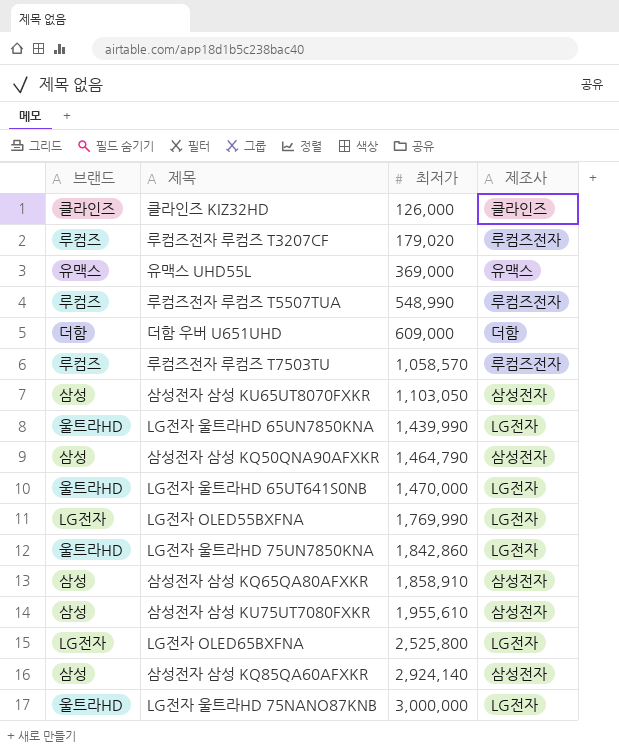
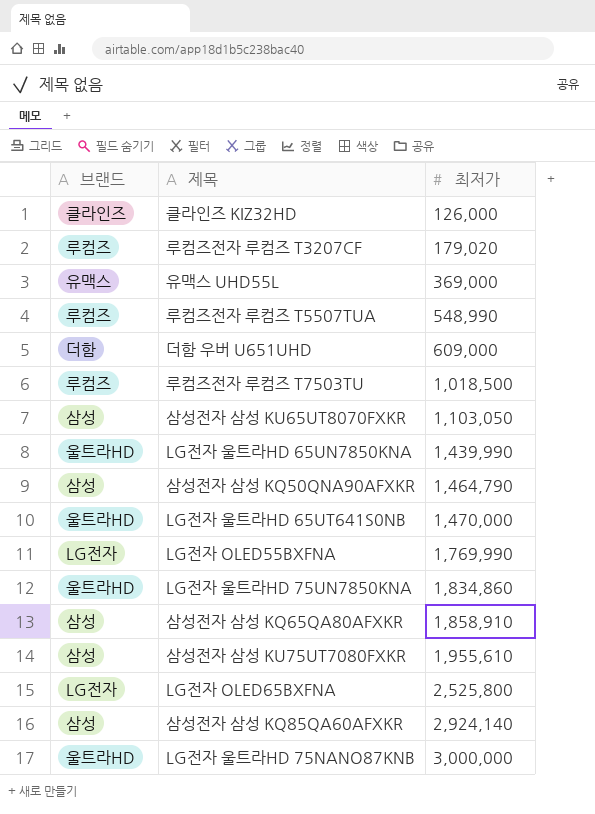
column 제조사 | position: 4 -> none
루컴즈전자 루컴즈 T7503TU | 최저가: 1,058,570 -> 1,018,500
LG전자 울트라HD 75UN7850KNA | 최저가: 1,842,860 -> 1,834,860

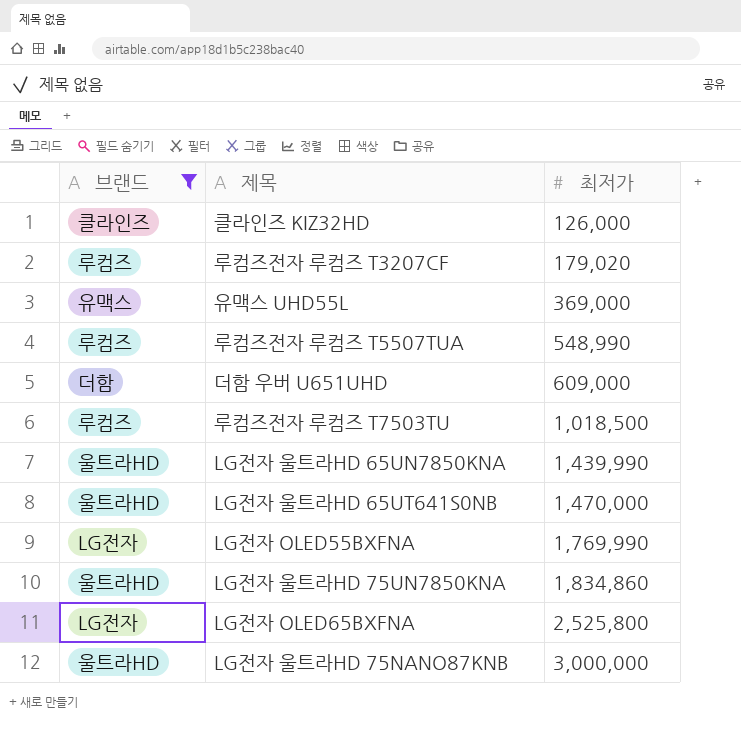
filter: none -> 브랜드 != 삼성

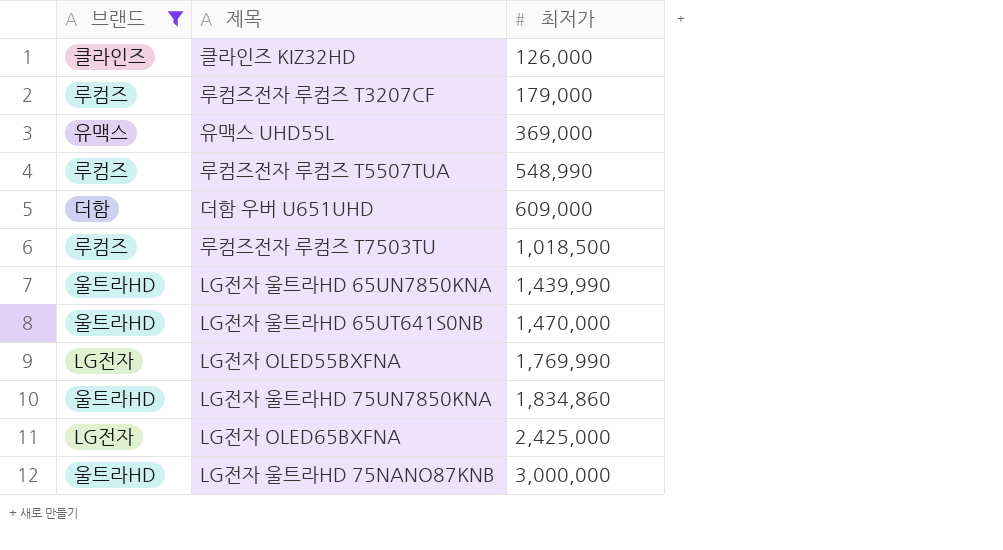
루컴즈전자 루컴즈 T3207CF | 최저가: 179,020 -> 179,000
LG전자 OLED65BXFNA | 최저가: 2,525,800 -> 2,425,000

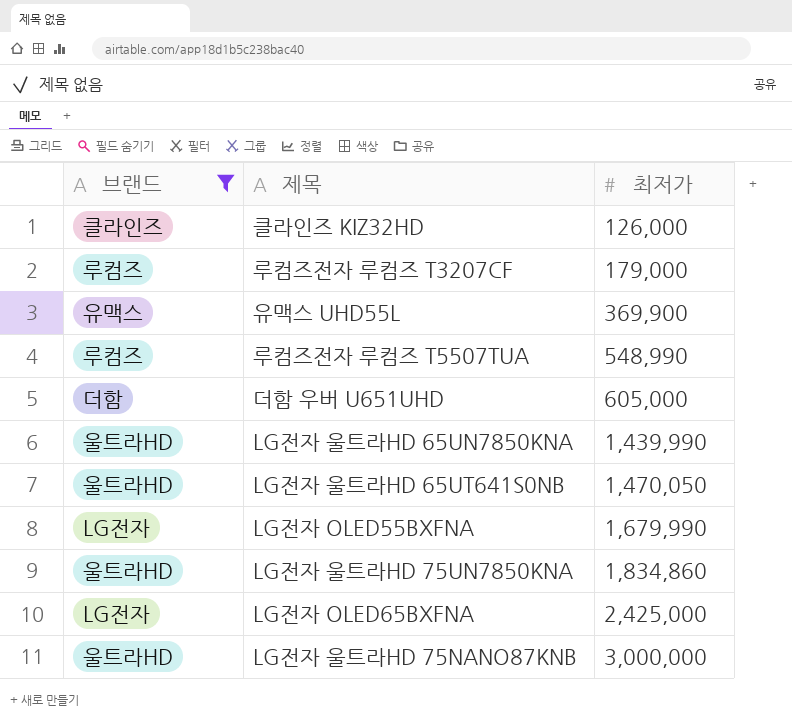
row 루컴즈전자 루컴즈 T7503TU: 루컴즈 | 1,018,500 -> none
유맥스 UHD55L | 최저가: 369,000 -> 369,900
더함 우버 U651UHD | 최저가: 609,000 -> 605,000
LG전자 울트라HD 65UT641S0NB | 최저가: 1,470,000 -> 1,470,050
LG전자 OLED55BXFNA | 최저가: 1,769,990 -> 1,679,990

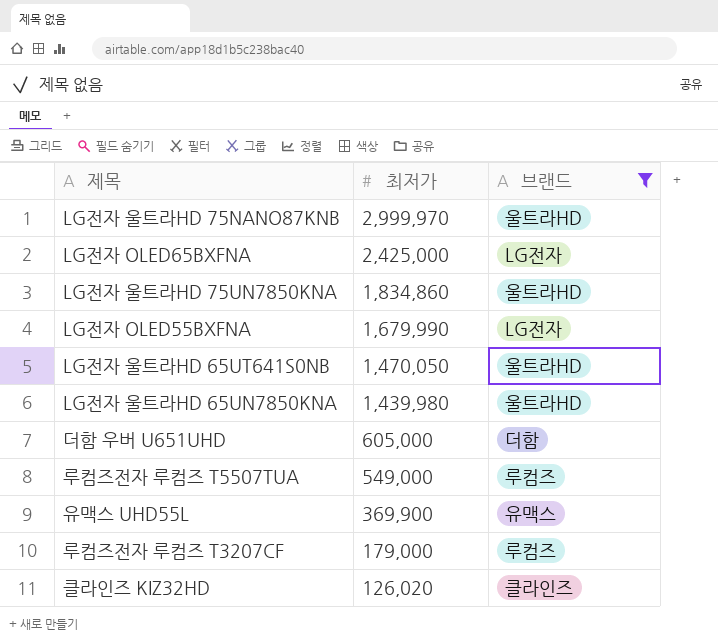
row order: 최저가 ascending -> 최저가 descending
column 브랜드 | position: 1 -> 3
LG전자 울트라HD 75NANO87KNB | 최저가: 3,000,000 -> 2,999,970
LG전자 울트라HD 65UN7850KNA | 최저가: 1,439,990 -> 1,439,980
루컴즈전자 루컴즈 T5507TUA | 최저가: 548,990 -> 549,000
클라인즈 KIZ32HD | 최저가: 126,000 -> 126,020

